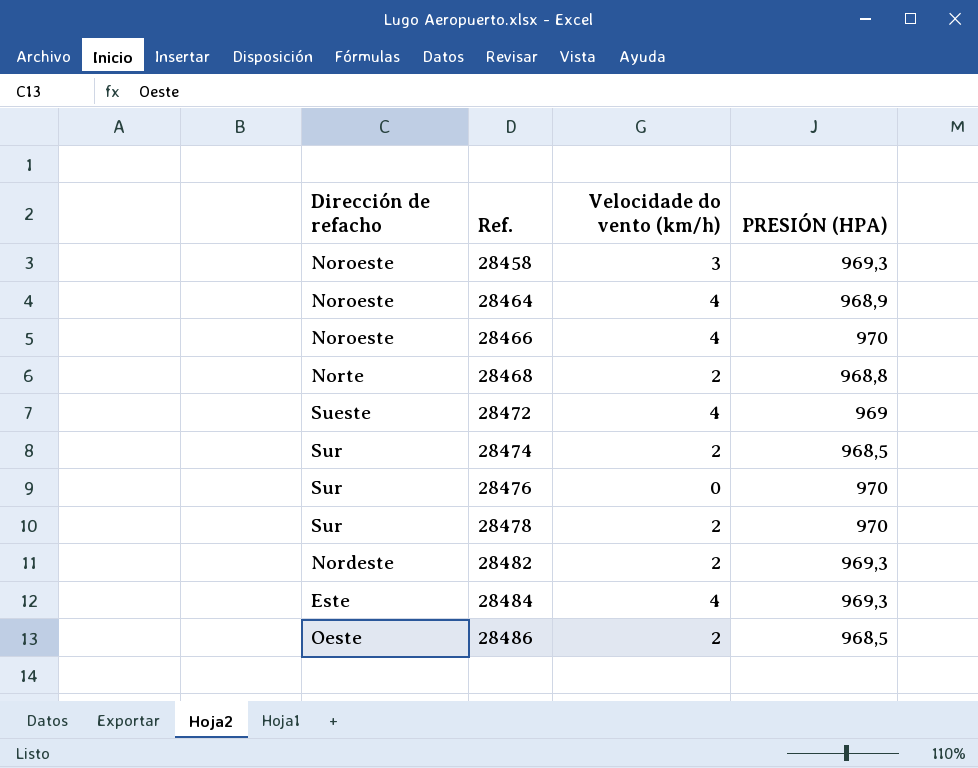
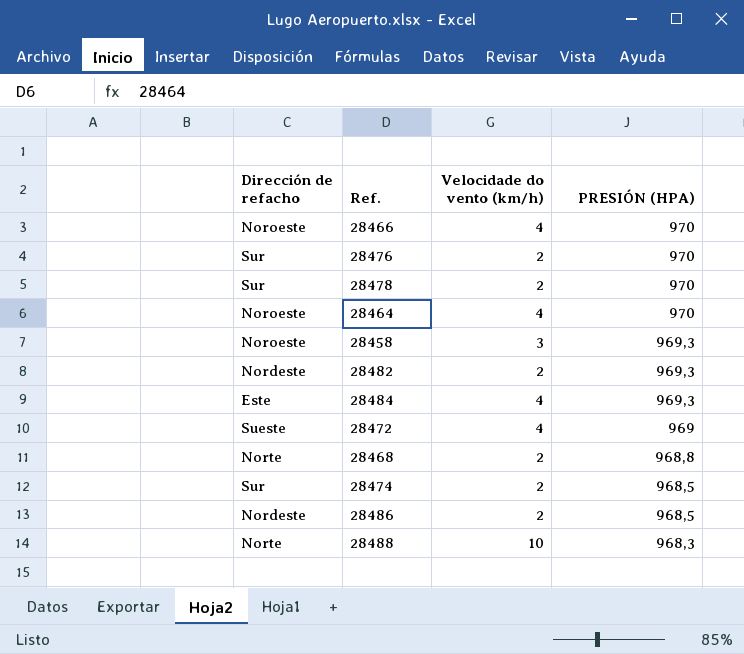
row order: Ref. ascending -> PRESIÓN (HPA) descending
28476 | Velocidade do vento (km/h): 0 -> 2
28464 | PRESIÓN (HPA): 968,9 -> 970
28486 | Dirección de refacho: Oeste -> Nordeste
row 28488: none -> Norte | 10 | 968,3

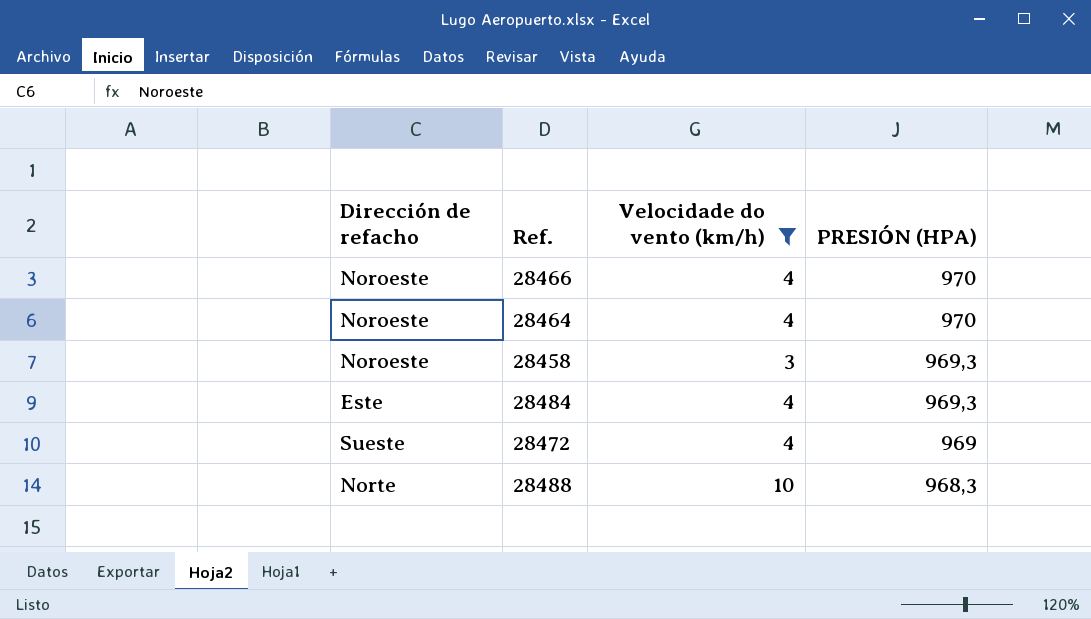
filter: none -> Velocidade do vento (km/h) != 2

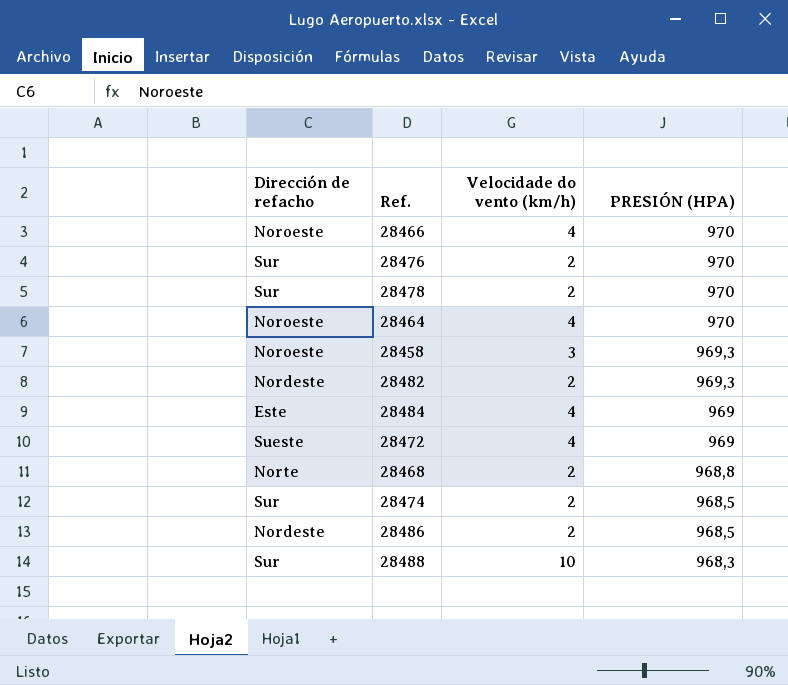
filter: Velocidade do vento (km/h) != 2 -> none
28484 | PRESIÓN (HPA): 969,3 -> 969
28488 | Dirección de refacho: Norte -> Sur

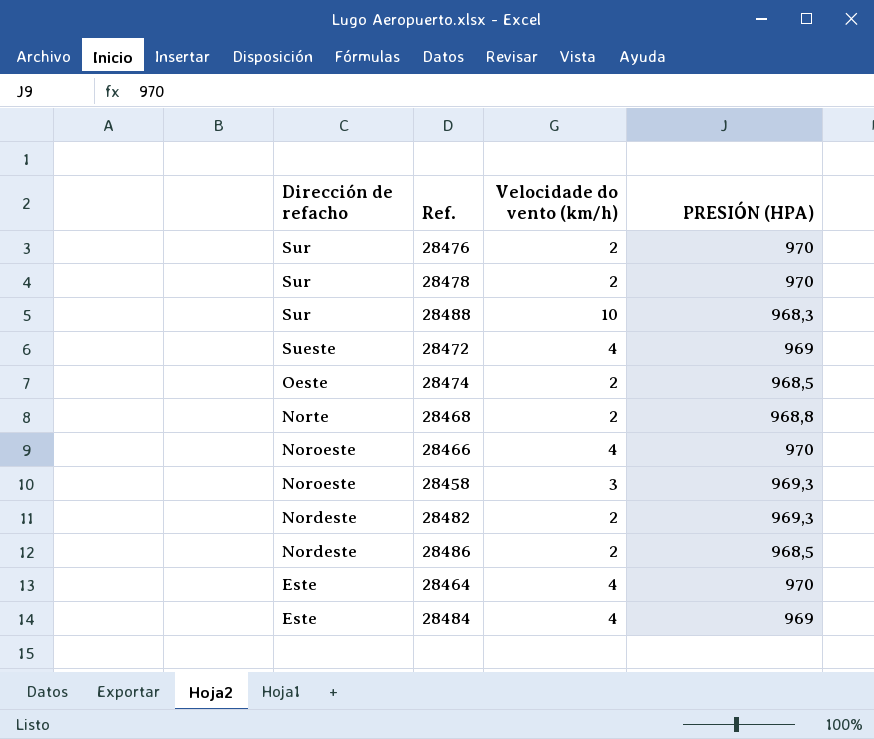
row order: PRESIÓN (HPA) descending -> Dirección de refacho descending
28474 | Dirección de refacho: Sur -> Oeste
28464 | Dirección de refacho: Noroeste -> Este

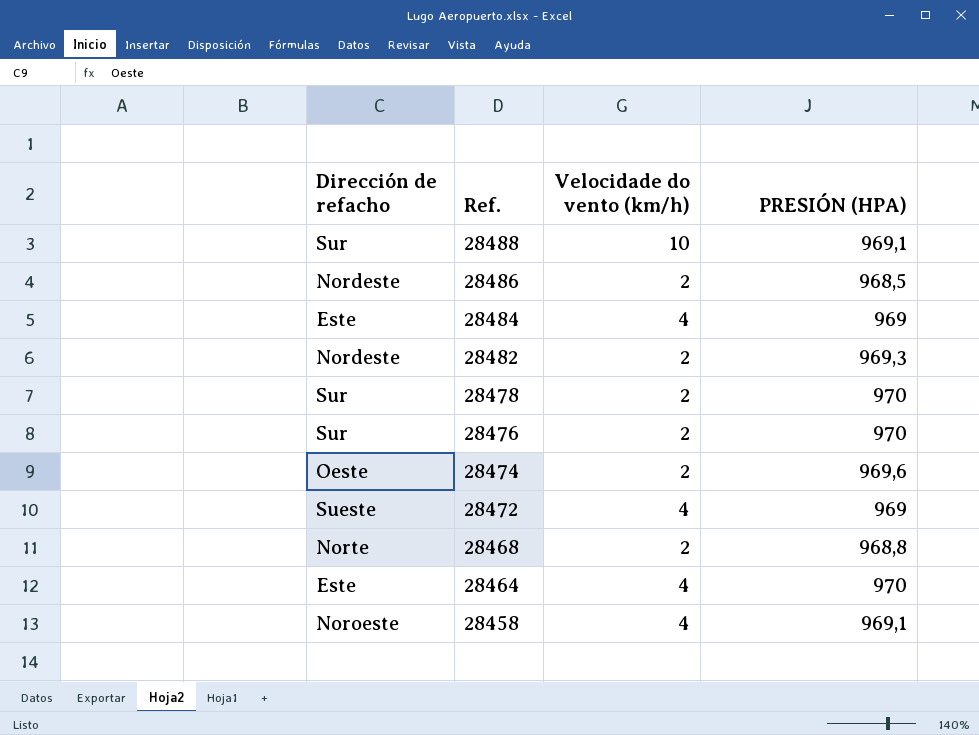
row order: Dirección de refacho descending -> Ref. descending
row 28466: Noroeste | 4 | 970 -> none
28488 | PRESIÓN (HPA): 968,3 -> 969,1
28474 | PRESIÓN (HPA): 968,5 -> 969,6
28458 | Velocidade do vento (km/h): 3 -> 4
28458 | PRESIÓN (HPA): 969,3 -> 969,1

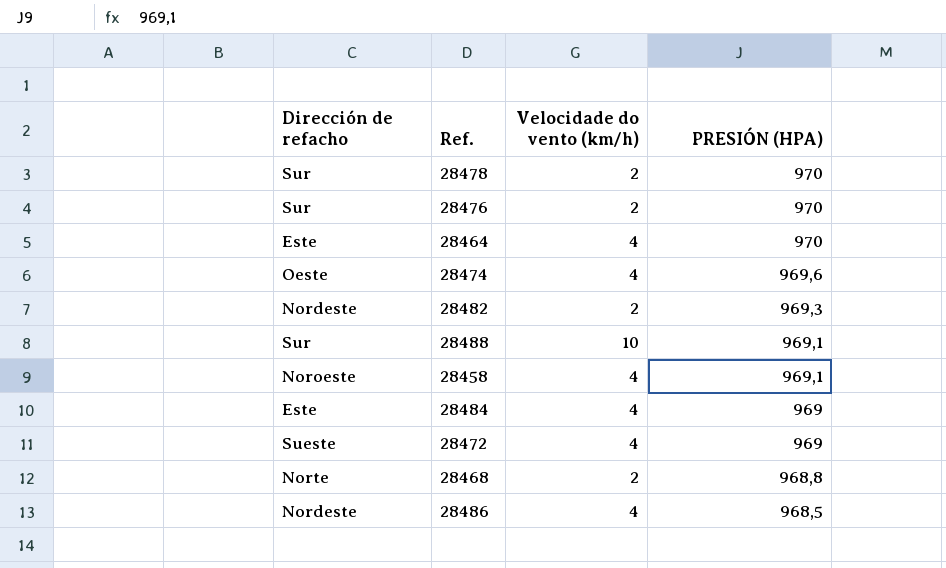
row order: Ref. descending -> PRESIÓN (HPA) descending
28474 | Velocidade do vento (km/h): 2 -> 4
28486 | Velocidade do vento (km/h): 2 -> 4

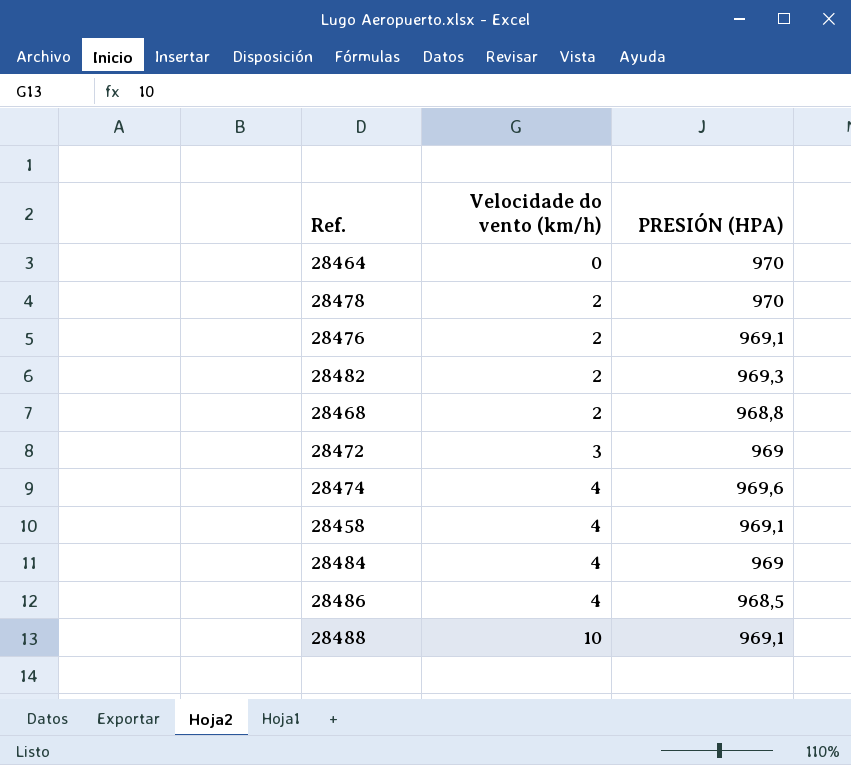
row order: PRESIÓN (HPA) descending -> Velocidade do vento (km/h) ascending
column Dirección de refacho | position: 1 -> none
28464 | Velocidade do vento (km/h): 4 -> 0
28476 | PRESIÓN (HPA): 970 -> 969,1
28472 | Velocidade do vento (km/h): 4 -> 3

